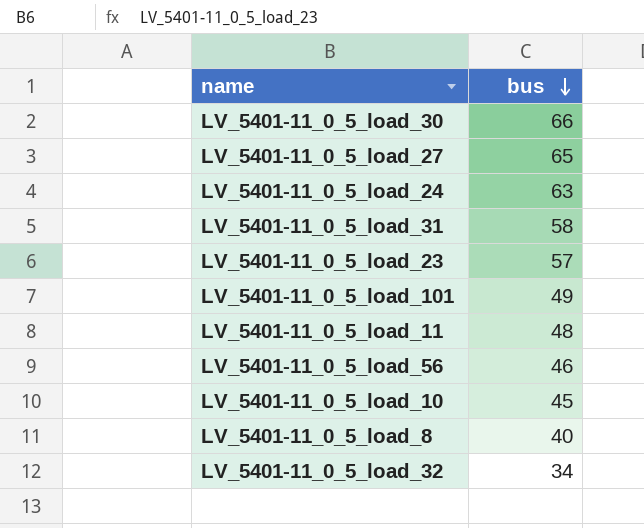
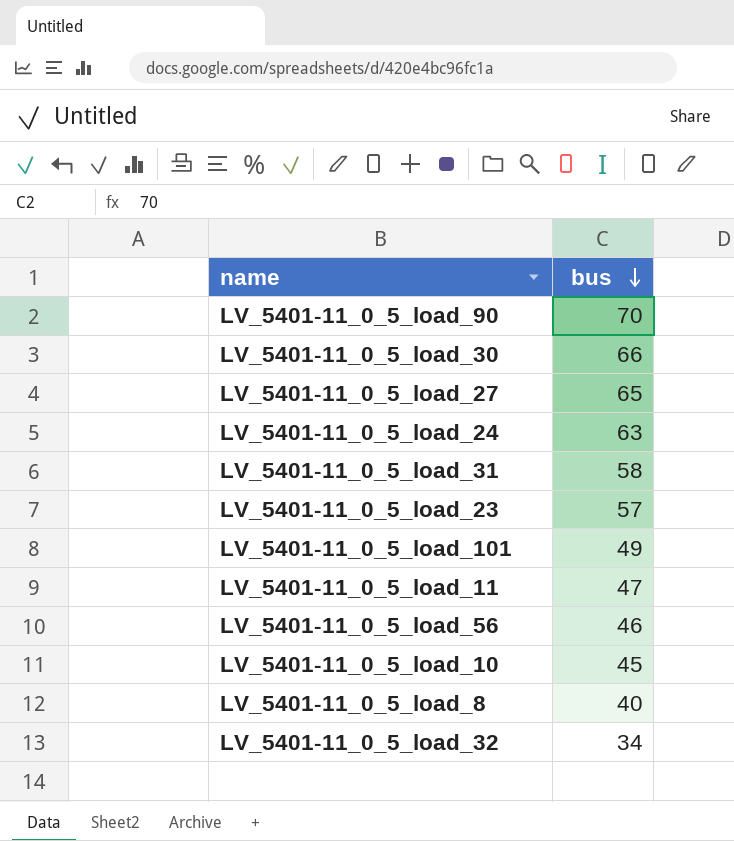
row LV_5401-11_0_5_load_90: none -> 70
LV_5401-11_0_5_load_11 | bus: 48 -> 47

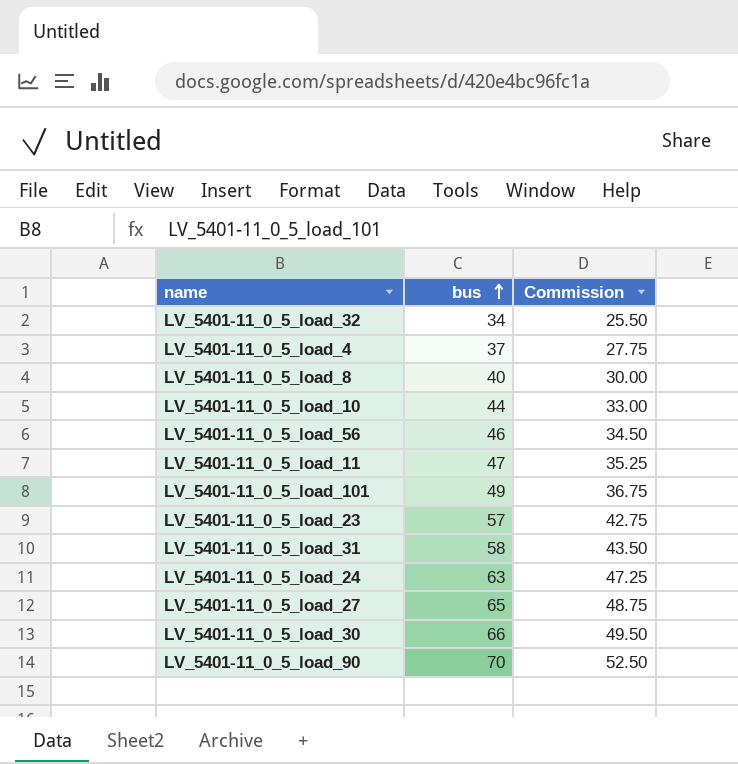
row order: bus descending -> bus ascending
column Commission | formula: none -> [bus] * 0.75
row LV_5401-11_0_5_load_4: none -> 37 | 27.75
LV_5401-11_0_5_load_10 | bus: 45 -> 44

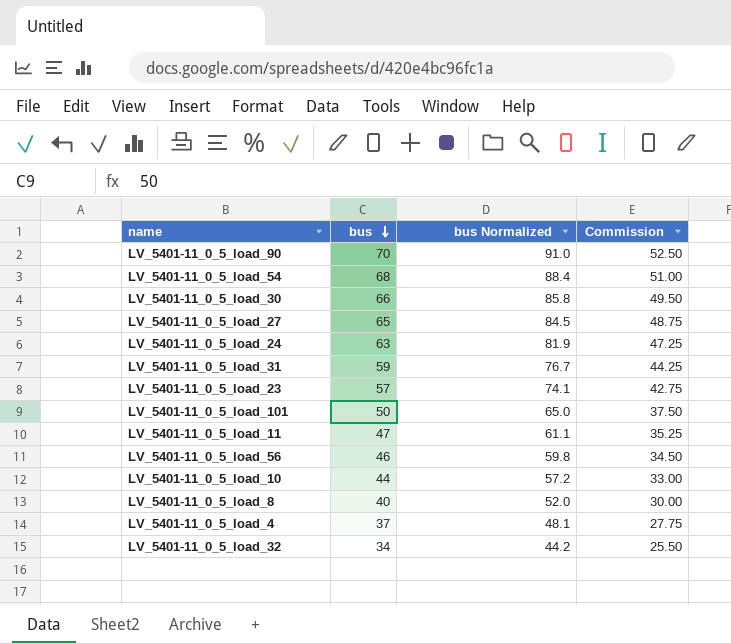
row order: bus ascending -> bus descending
column bus Normalized | formula: none -> [bus] * 1.3
row LV_5401-11_0_5_load_54: none -> 68 | 88.4 | 51.00
LV_5401-11_0_5_load_31 | bus: 58 -> 59
LV_5401-11_0_5_load_31 | Commission: 43.50 -> 44.25
LV_5401-11_0_5_load_101 | bus: 49 -> 50
LV_5401-11_0_5_load_101 | Commission: 36.75 -> 37.50

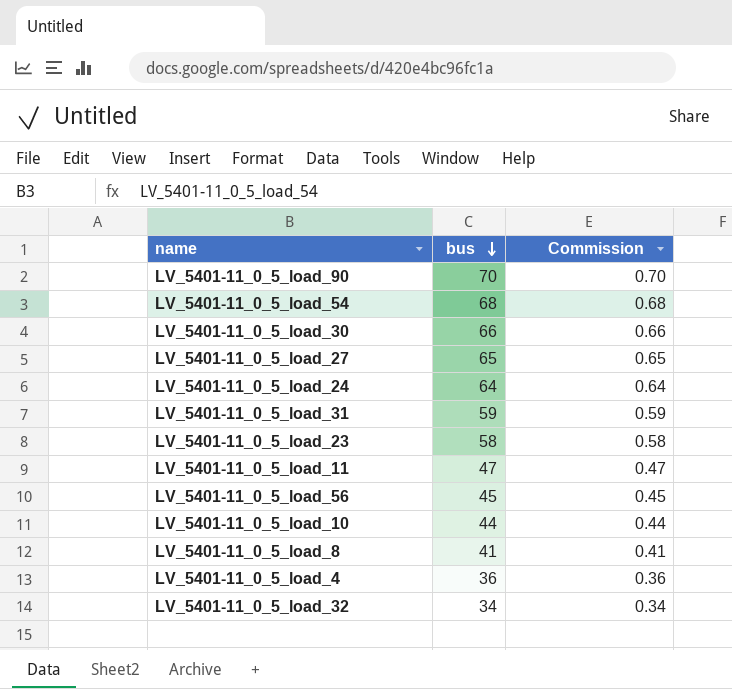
column bus Normalized | formula: [bus] * 1.3 -> none
column Commission | formula: [bus] * 0.75 -> [bus] * 0.01
row LV_5401-11_0_5_load_101: 50 | 65.0 | 37.50 -> none
LV_5401-11_0_5_load_24 | bus: 63 -> 64
LV_5401-11_0_5_load_23 | bus: 57 -> 58
LV_5401-11_0_5_load_56 | bus: 46 -> 45
LV_5401-11_0_5_load_8 | bus: 40 -> 41
LV_5401-11_0_5_load_4 | bus: 37 -> 36

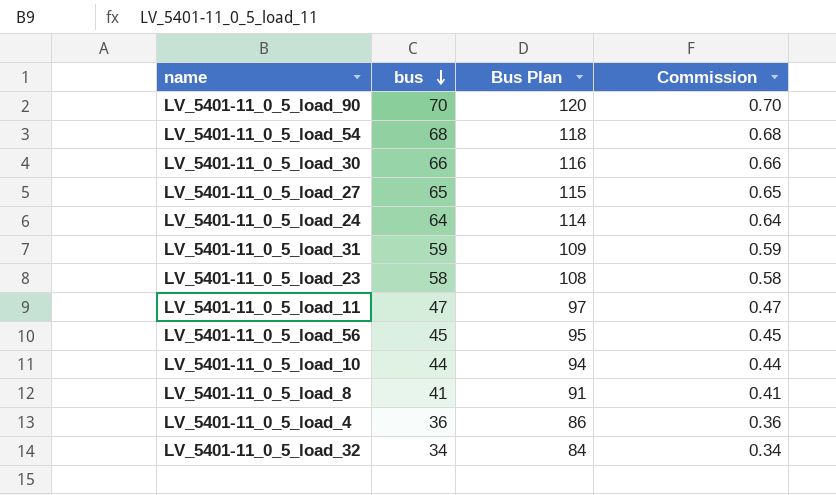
column Bus Plan | formula: none -> [bus] + 50

